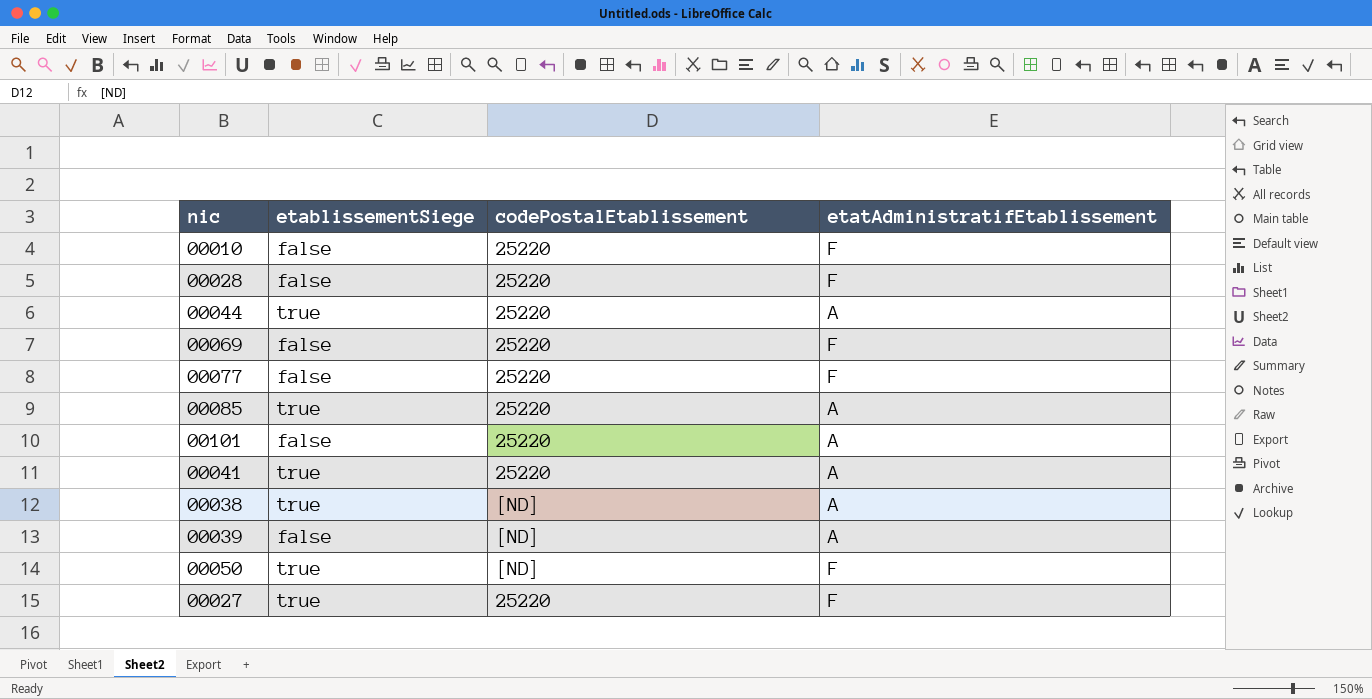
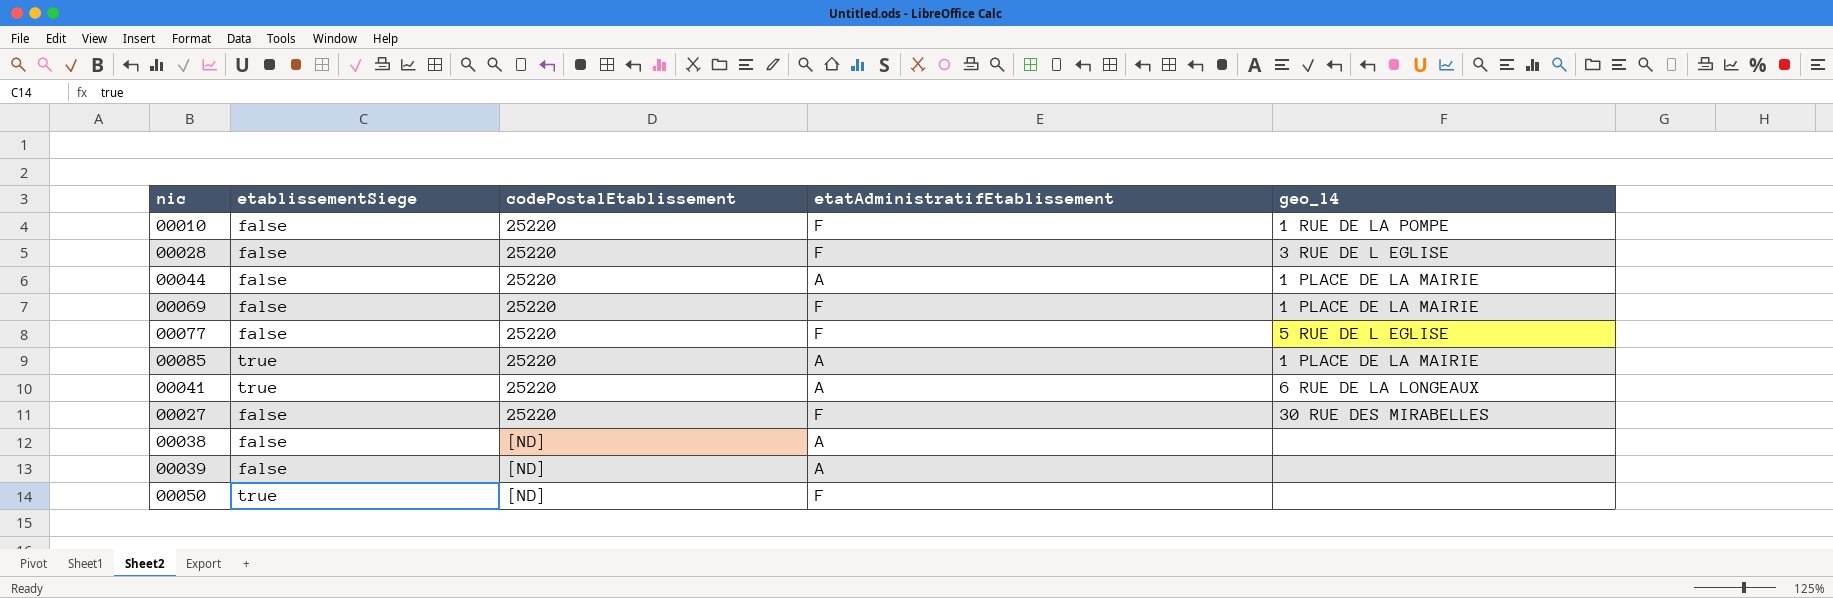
row order: none -> codePostalEtablissement ascending
column geo_l4 | position: none -> 5
row 00101: false | 25220 | A -> none
00044 | etablissementSiege: true -> false
00027 | etablissementSiege: true -> false
00038 | etablissementSiege: true -> false

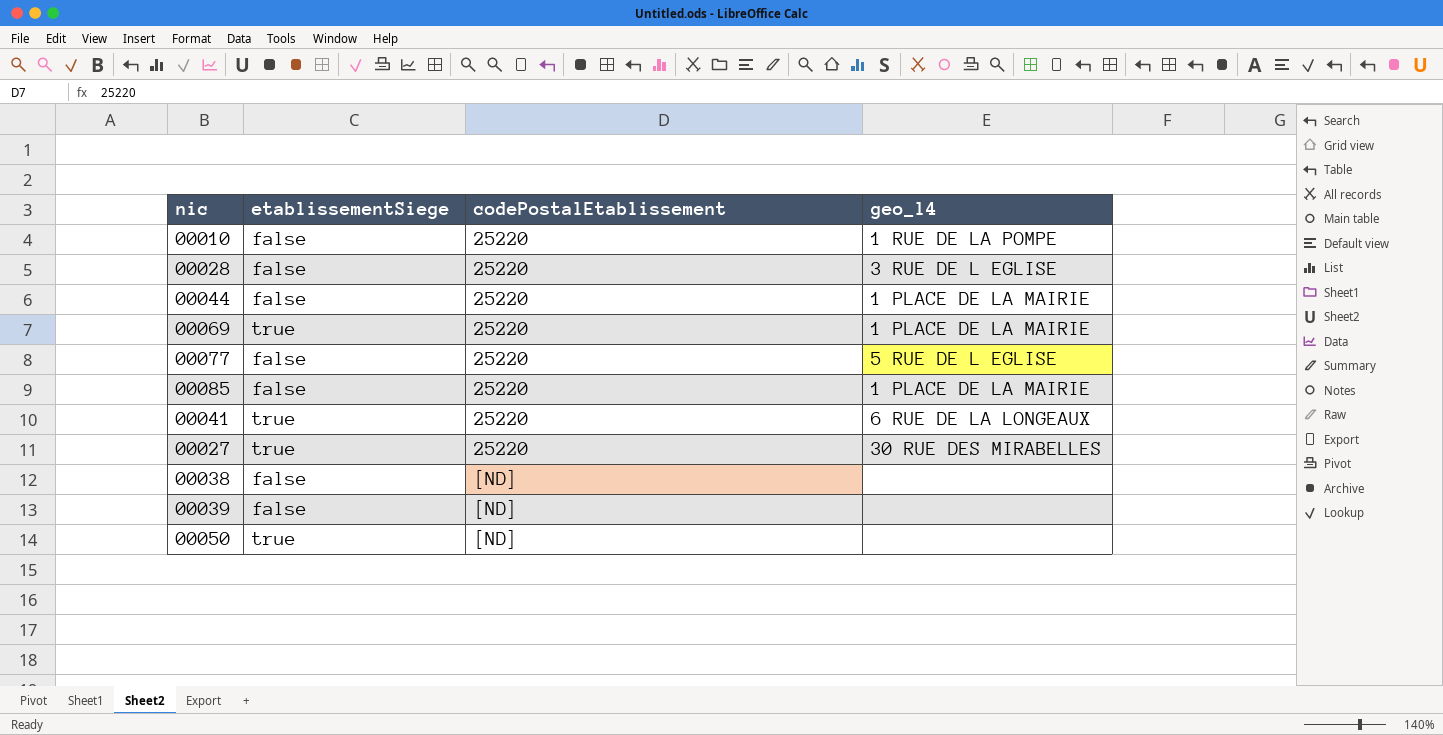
column etatAdministratifEtablissement | position: 4 -> none
00069 | etablissementSiege: false -> true
00085 | etablissementSiege: true -> false
00027 | etablissementSiege: false -> true

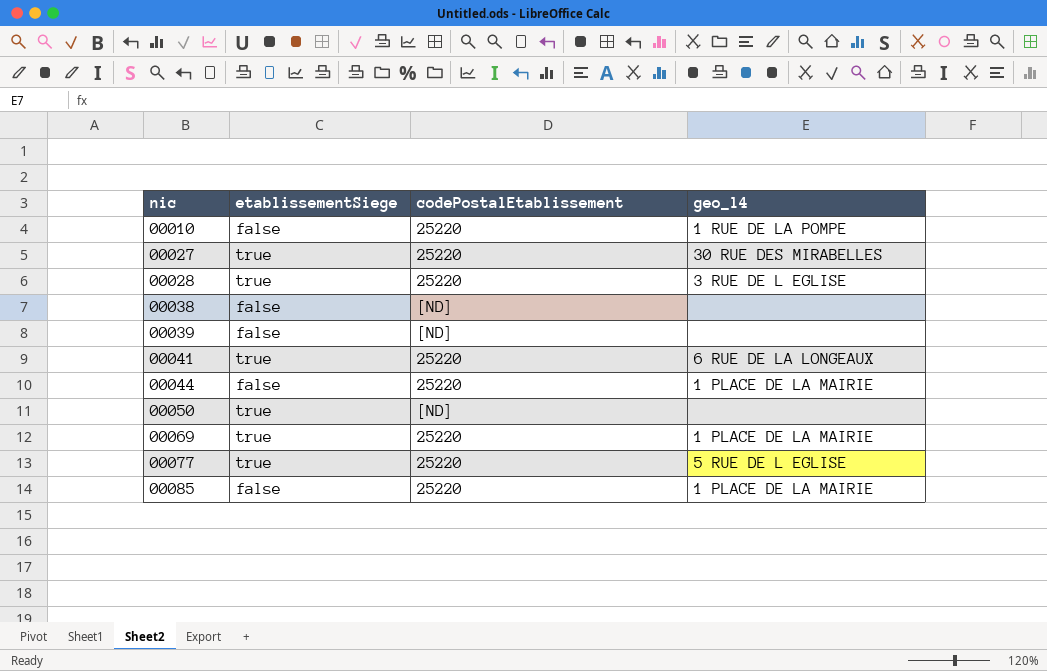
row order: codePostalEtablissement ascending -> nic ascending
00028 | etablissementSiege: false -> true
00077 | etablissementSiege: false -> true

